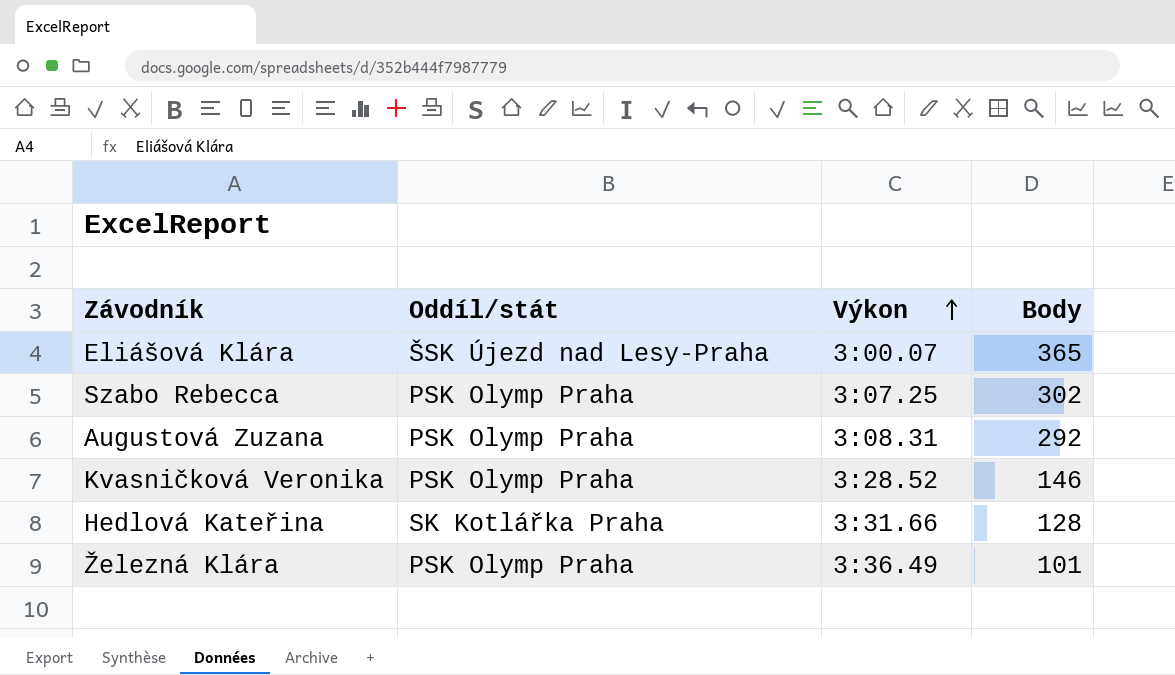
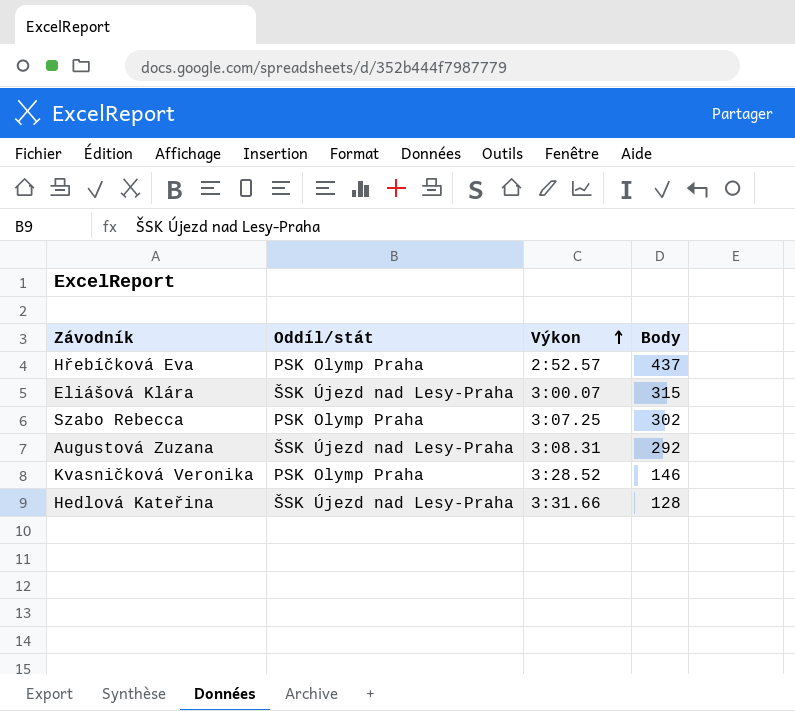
row Železná Klára: PSK Olymp Praha | 3:36.49 | 101 -> none
row Hřebíčková Eva: none -> PSK Olymp Praha | 2:52.57 | 437
Eliášová Klára | Body: 365 -> 315
Augustová Zuzana | Oddíl/stát: PSK Olymp Praha -> ŠSK Újezd nad Lesy-Praha
Hedlová Kateřina | Oddíl/stát: SK Kotlářka Praha -> ŠSK Újezd nad Lesy-Praha

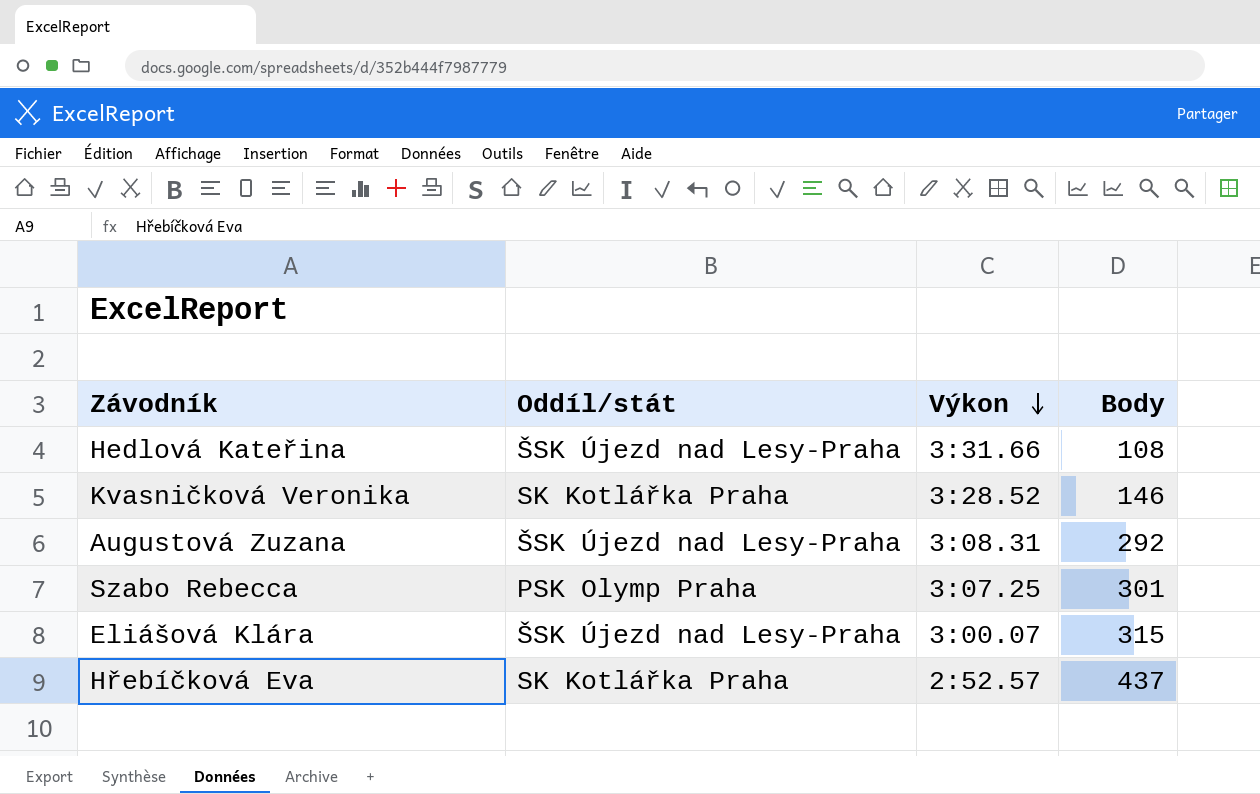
row order: Výkon ascending -> Výkon descending
Hedlová Kateřina | Body: 128 -> 108
Kvasničková Veronika | Oddíl/stát: PSK Olymp Praha -> SK Kotlářka Praha
Szabo Rebecca | Body: 302 -> 301
Hřebíčková Eva | Oddíl/stát: PSK Olymp Praha -> SK Kotlářka Praha

